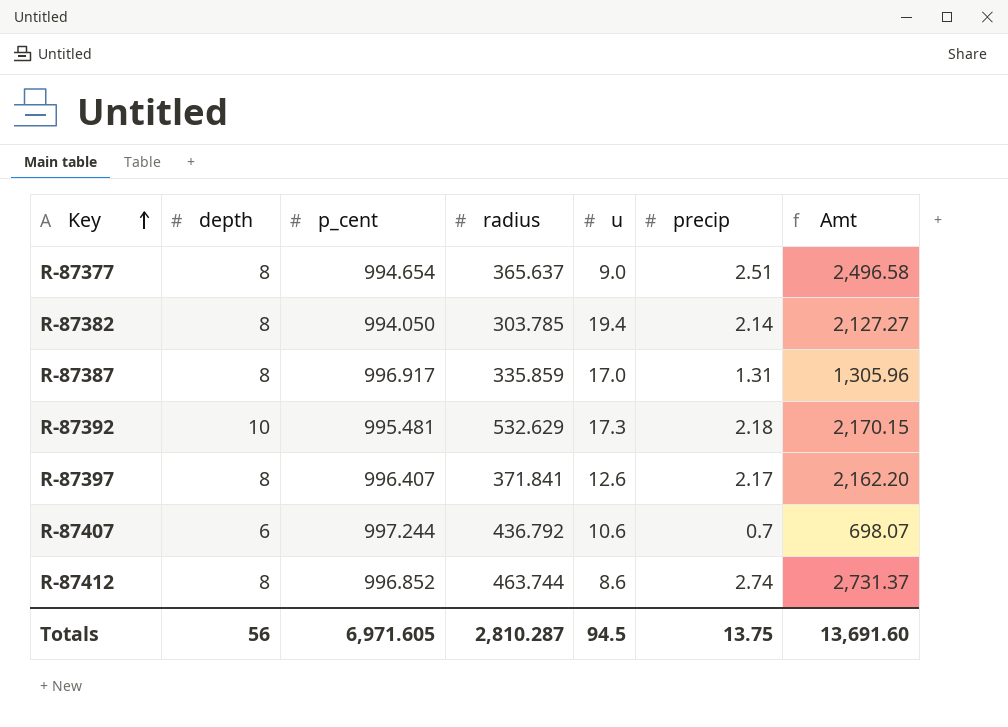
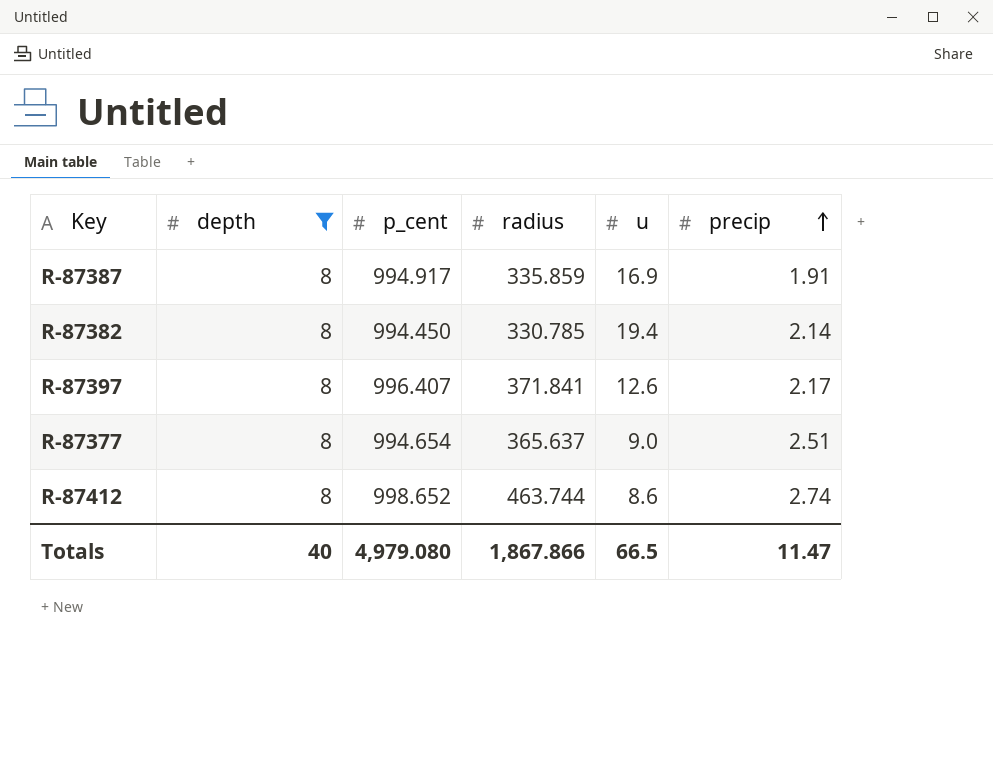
filter: none -> depth = 8
row order: Key ascending -> precip ascending
column Amt | formula: [p_cent] * [precip] -> none
R-87387 | p_cent: 996.917 -> 994.917
R-87387 | u: 17.0 -> 16.9
R-87387 | precip: 1.31 -> 1.91
R-87382 | p_cent: 994.050 -> 994.450
R-87382 | radius: 303.785 -> 330.785
R-87412 | p_cent: 996.852 -> 998.652
Totals | depth: 56 -> 40
Totals | p_cent: 6,971.605 -> 4,979.080
Totals | radius: 2,810.287 -> 1,867.866
Totals | u: 94.5 -> 66.5
Totals | precip: 13.75 -> 11.47

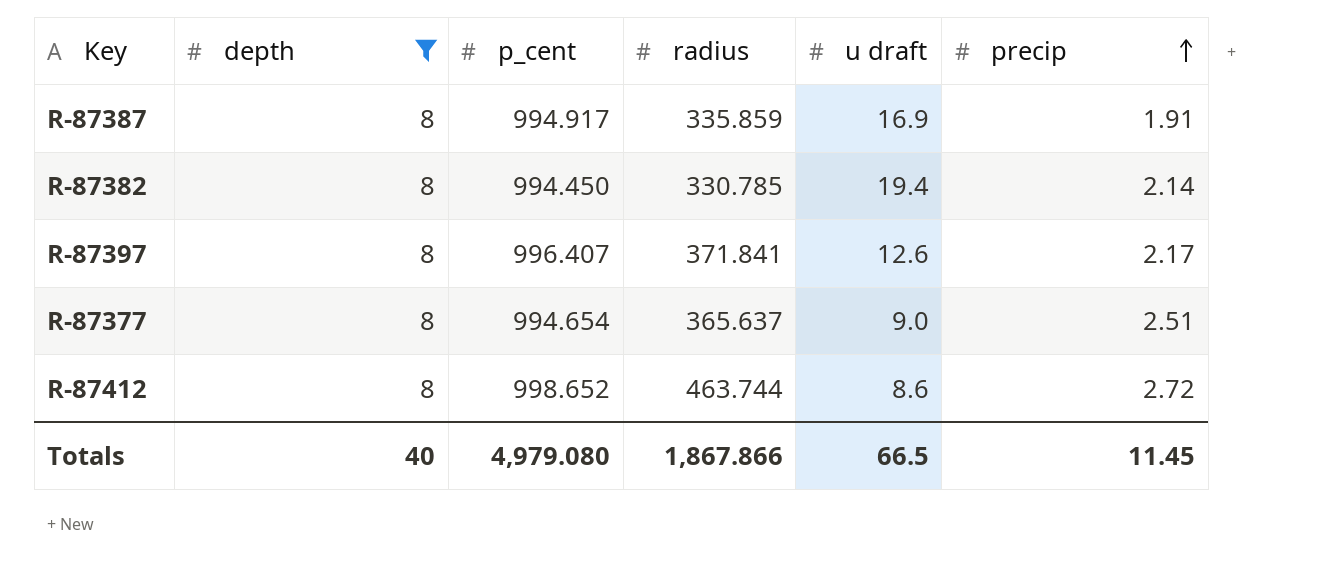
column name: u -> u draft
R-87412 | precip: 2.74 -> 2.72
Totals | precip: 11.47 -> 11.45

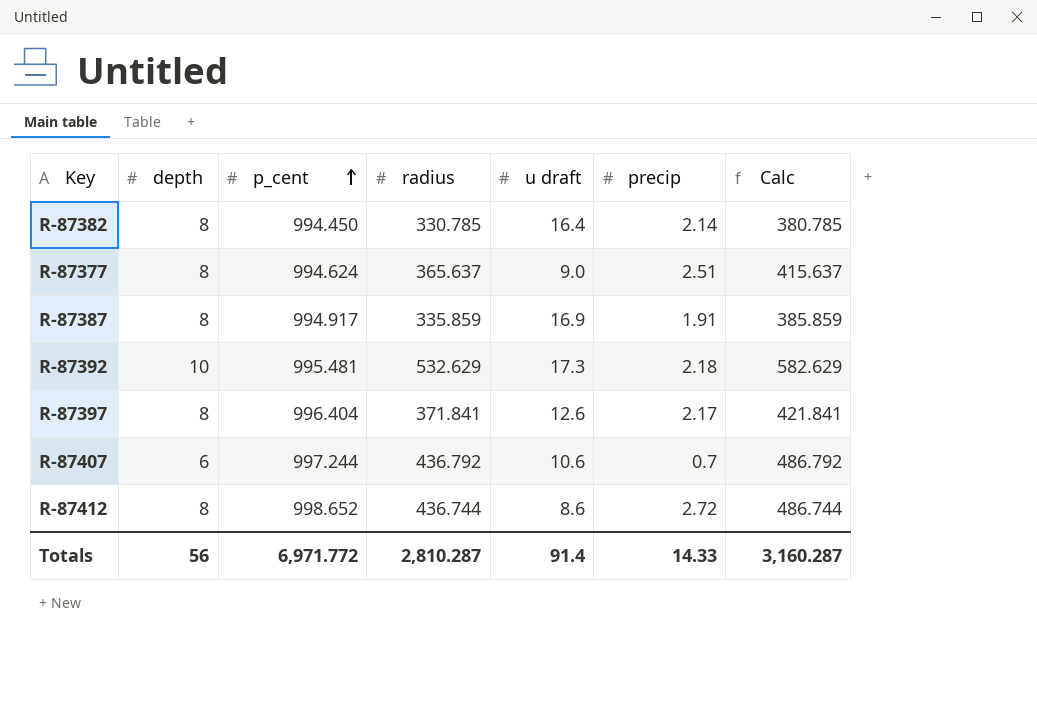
filter: depth = 8 -> none
row order: precip ascending -> p_cent ascending
column Calc | formula: none -> [radius] + 50
R-87382 | u draft: 19.4 -> 16.4
R-87377 | p_cent: 994.654 -> 994.624
R-87397 | p_cent: 996.407 -> 996.404
R-87412 | radius: 463.744 -> 436.744
Totals | depth: 40 -> 56
Totals | p_cent: 4,979.080 -> 6,971.772
Totals | radius: 1,867.866 -> 2,810.287
Totals | u draft: 66.5 -> 91.4
Totals | precip: 11.45 -> 14.33

